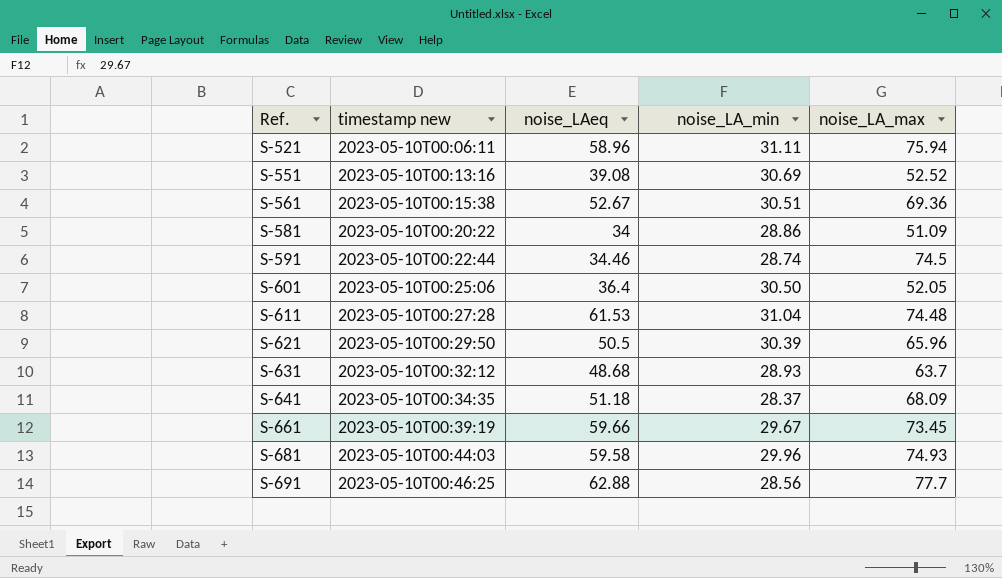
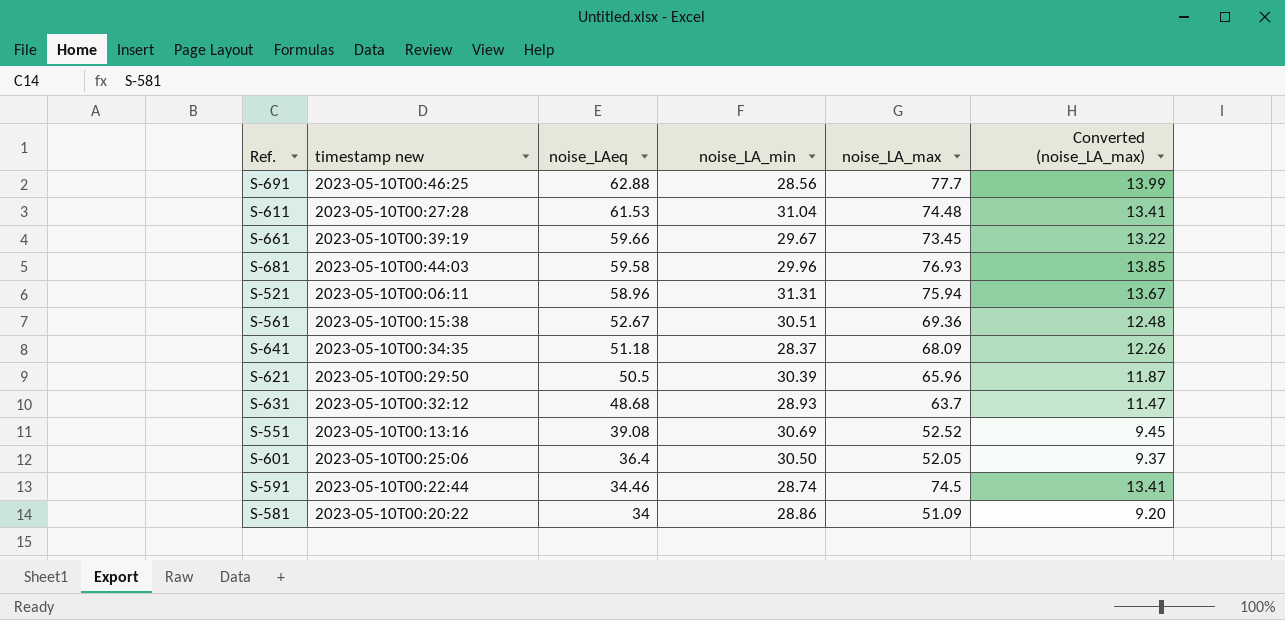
row order: Ref. ascending -> noise_LAeq descending
column Converted (noise_LA_max) | formula: none -> [noise_LA_max] * 0.18
S-681 | noise_LA_max: 74.93 -> 76.93
S-521 | noise_LA_min: 31.11 -> 31.31

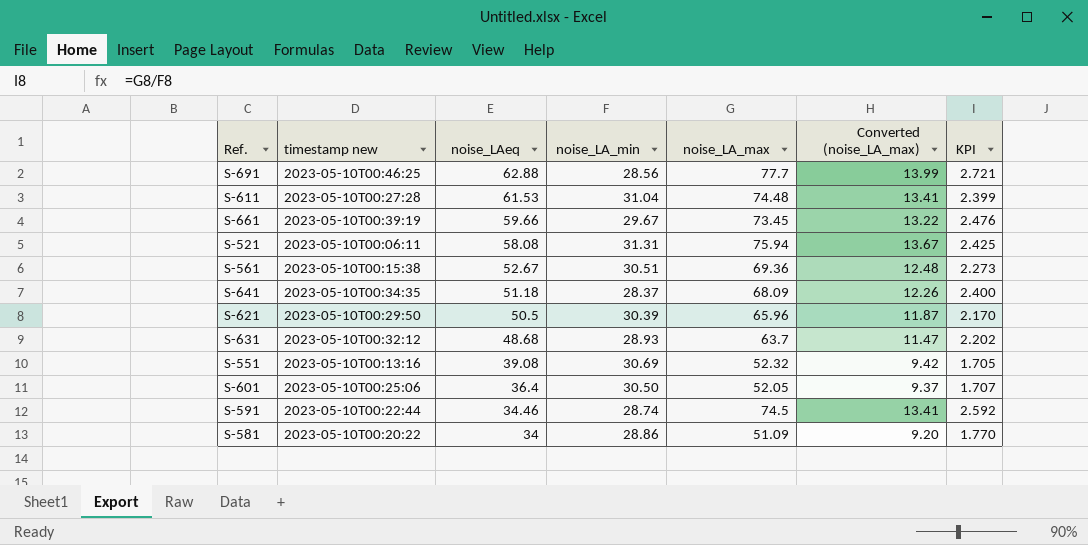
column KPI | formula: none -> [noise_LA_max] / [noise_LA_min]
row S-681: 2023-05-10T00:44:03 | 59.58 | 29.96 | 76.93 | 13.85 -> none
S-521 | noise_LAeq: 58.96 -> 58.08
S-551 | noise_LA_max: 52.52 -> 52.32
S-551 | Converted (noise_LA_max): 9.45 -> 9.42

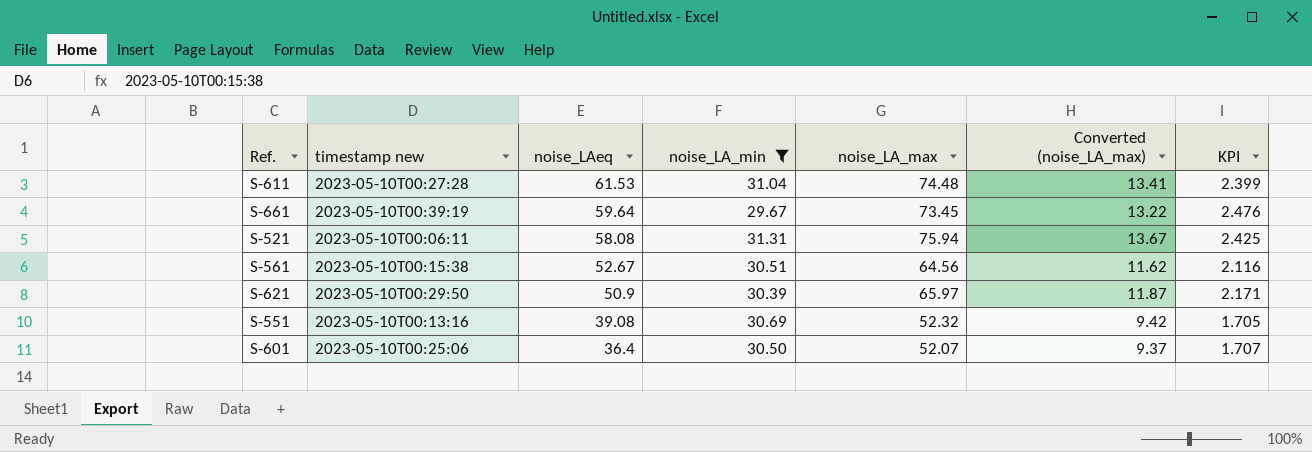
filter: none -> noise_LA_min >= 29.67
S-661 | noise_LAeq: 59.66 -> 59.64
S-561 | noise_LA_max: 69.36 -> 64.56
S-561 | Converted (noise_LA_max): 12.48 -> 11.62
S-561 | KPI: 2.273 -> 2.116
S-621 | noise_LAeq: 50.5 -> 50.9
S-621 | noise_LA_max: 65.96 -> 65.97
S-621 | KPI: 2.170 -> 2.171
S-601 | noise_LA_max: 52.05 -> 52.07

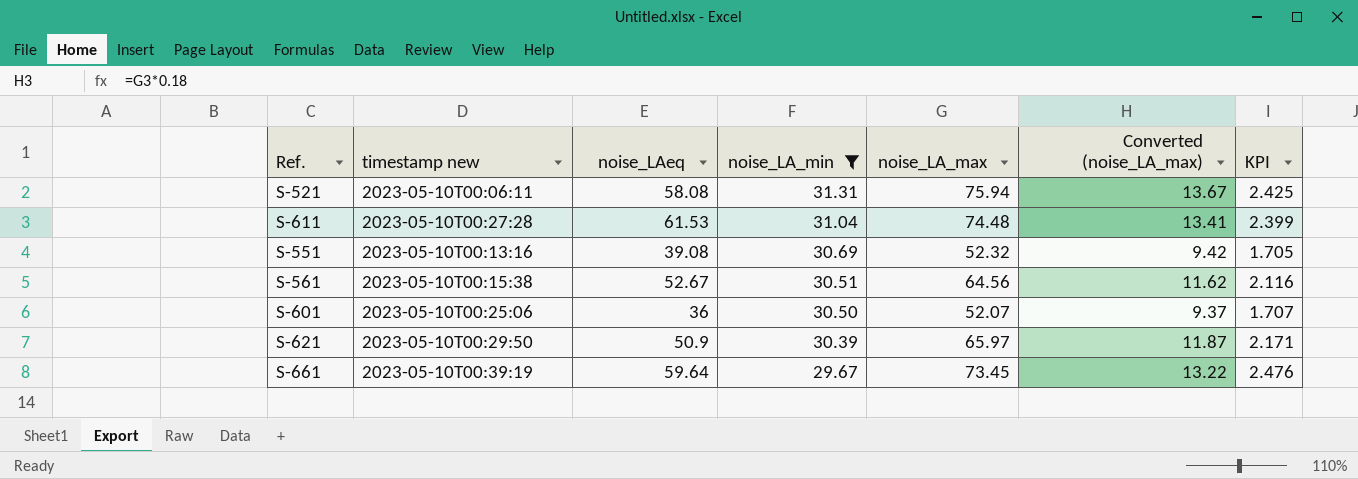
row order: noise_LAeq descending -> noise_LA_min descending
S-601 | noise_LAeq: 36.4 -> 36

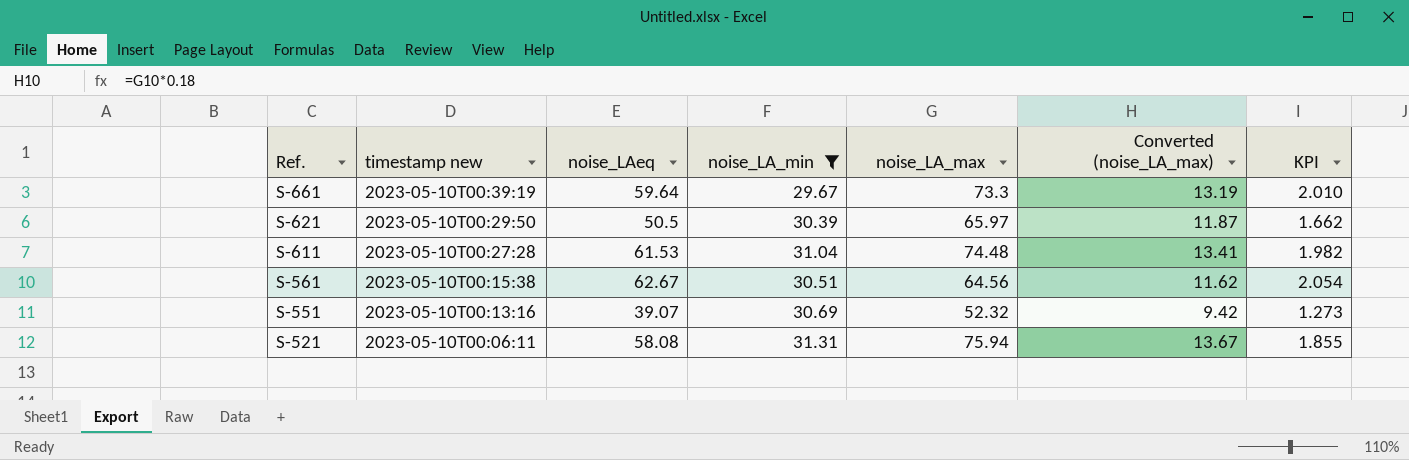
row order: noise_LA_min descending -> Ref. descending
column KPI | formula: [noise_LA_max] / [noise_LA_min] -> [noise_LAeq] / [noise_LA_min]
row S-601: 2023-05-10T00:25:06 | 36 | 30.50 | 52.07 | 9.37 | 1.707 -> none
S-661 | noise_LA_max: 73.45 -> 73.3
S-661 | Converted (noise_LA_max): 13.22 -> 13.19
S-621 | noise_LAeq: 50.9 -> 50.5
S-561 | noise_LAeq: 52.67 -> 62.67
S-551 | noise_LAeq: 39.08 -> 39.07

